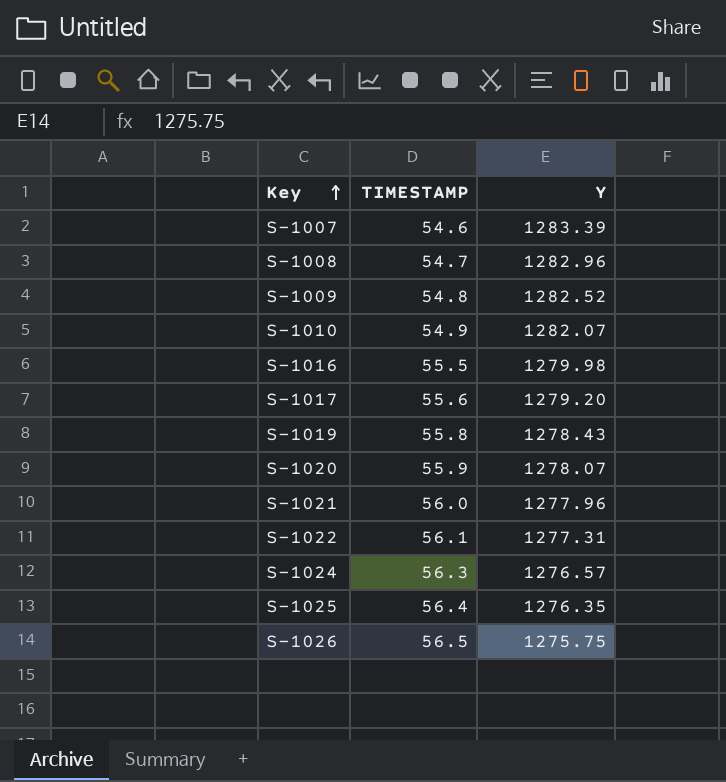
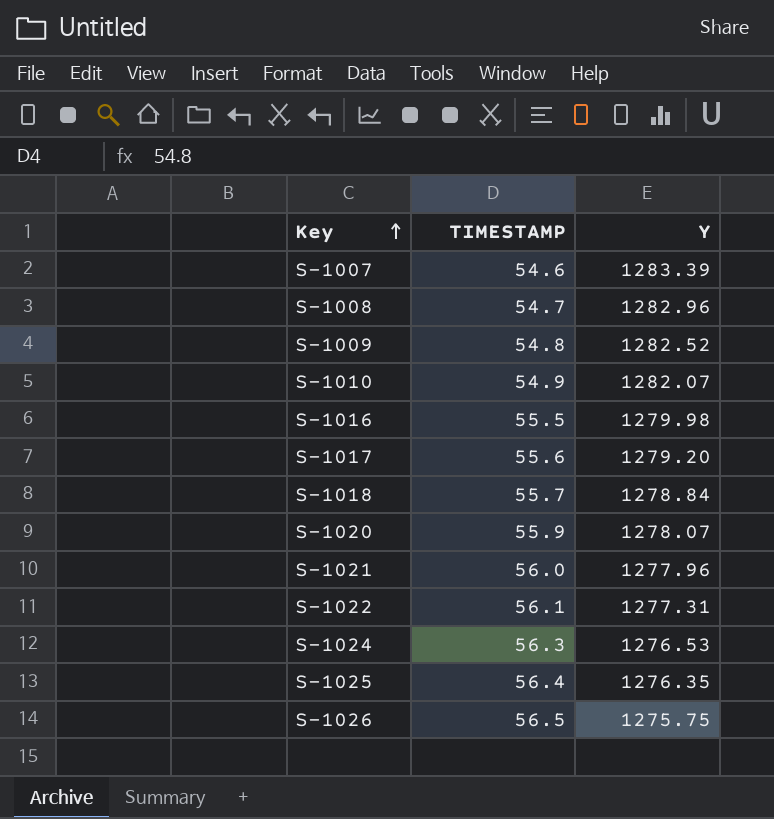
row S-1019: 55.8 | 1278.43 -> none
row S-1018: none -> 55.7 | 1278.84
S-1024 | Y: 1276.57 -> 1276.53

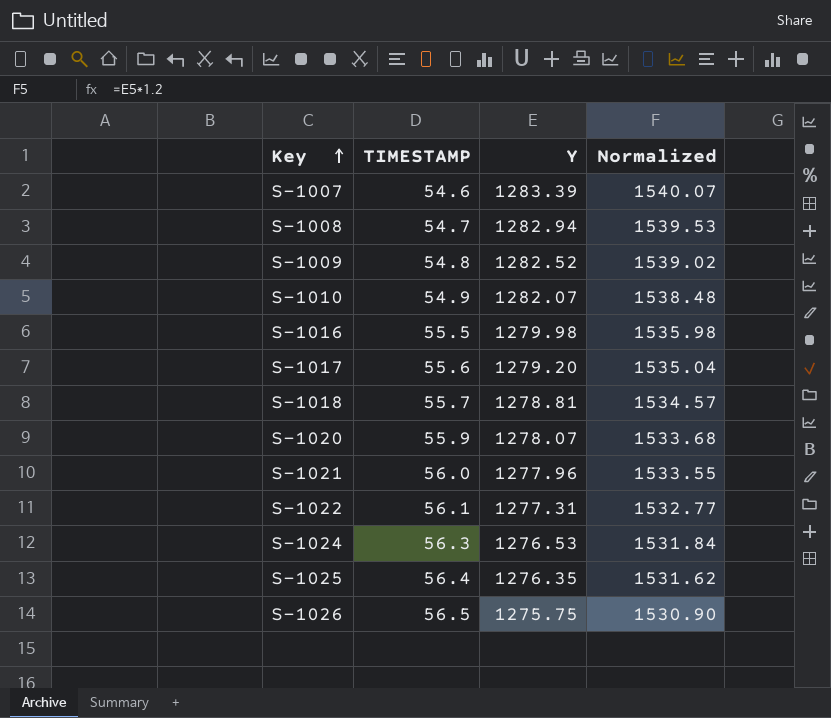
column Normalized | formula: none -> [Y] * 1.2
S-1008 | Y: 1282.96 -> 1282.94
S-1018 | Y: 1278.84 -> 1278.81

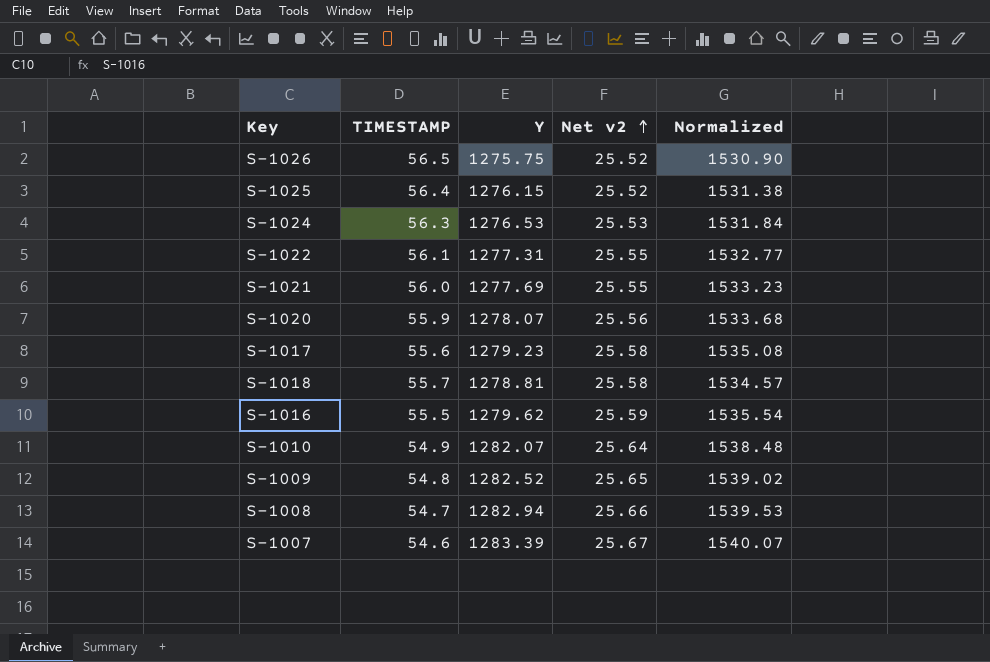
row order: Key ascending -> Net v2 ascending
column Net v2 | formula: none -> [Y] * 0.02
S-1025 | Y: 1276.35 -> 1276.15
S-1025 | Normalized: 1531.62 -> 1531.38
S-1021 | Y: 1277.96 -> 1277.69
S-1021 | Normalized: 1533.55 -> 1533.23
S-1017 | Y: 1279.20 -> 1279.23
S-1017 | Normalized: 1535.04 -> 1535.08
S-1016 | Y: 1279.98 -> 1279.62
S-1016 | Normalized: 1535.98 -> 1535.54

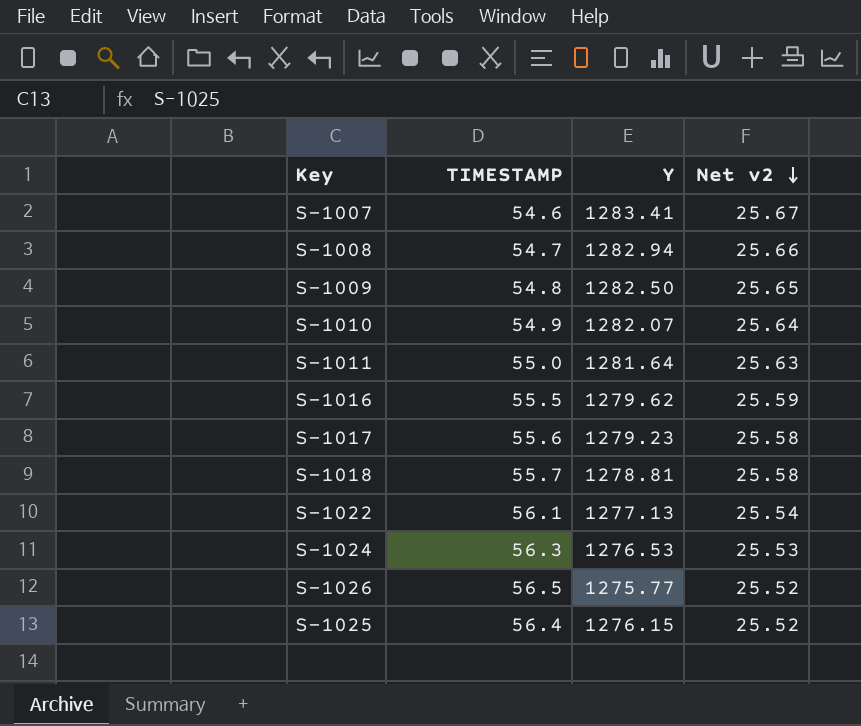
row order: Net v2 ascending -> Net v2 descending
column Normalized | formula: [Y] * 1.2 -> none
row S-1021: 56.0 | 1277.69 | 25.55 | 1533.23 -> none
row S-1020: 55.9 | 1278.07 | 25.56 | 1533.68 -> none
S-1007 | Y: 1283.39 -> 1283.41
S-1009 | Y: 1282.52 -> 1282.50
row S-1011: none -> 55.0 | 1281.64 | 25.63
S-1022 | Y: 1277.31 -> 1277.13
S-1022 | Net v2: 25.55 -> 25.54
S-1026 | Y: 1275.75 -> 1275.77

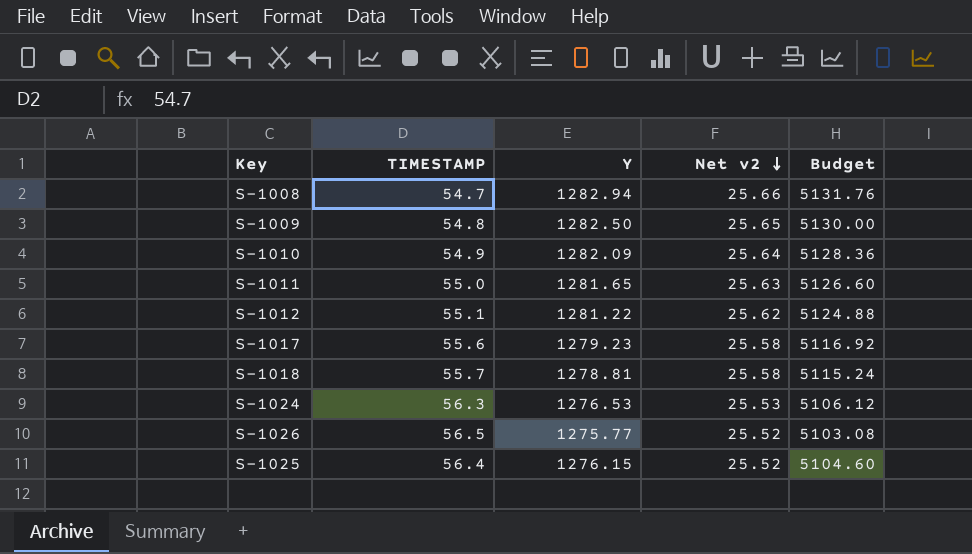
column Budget | formula: none -> [Y] * 4
row S-1007: 54.6 | 1283.41 | 25.67 -> none
row S-1016: 55.5 | 1279.62 | 25.59 -> none
row S-1022: 56.1 | 1277.13 | 25.54 -> none
S-1010 | Y: 1282.07 -> 1282.09
S-1011 | Y: 1281.64 -> 1281.65
row S-1012: none -> 55.1 | 1281.22 | 25.62 | 5124.88

